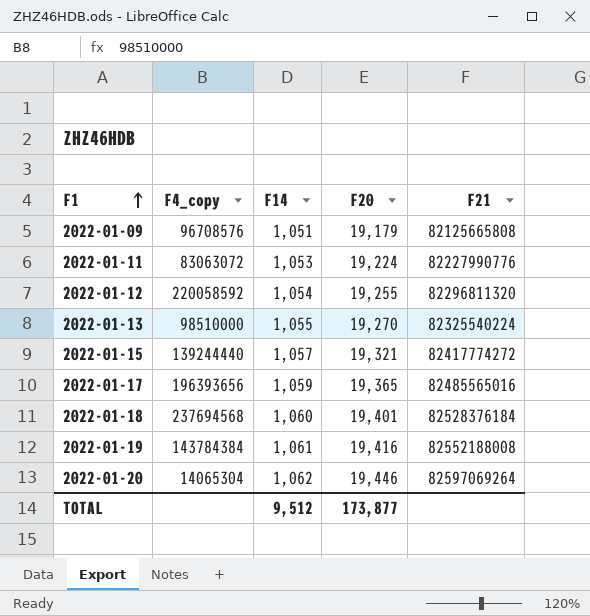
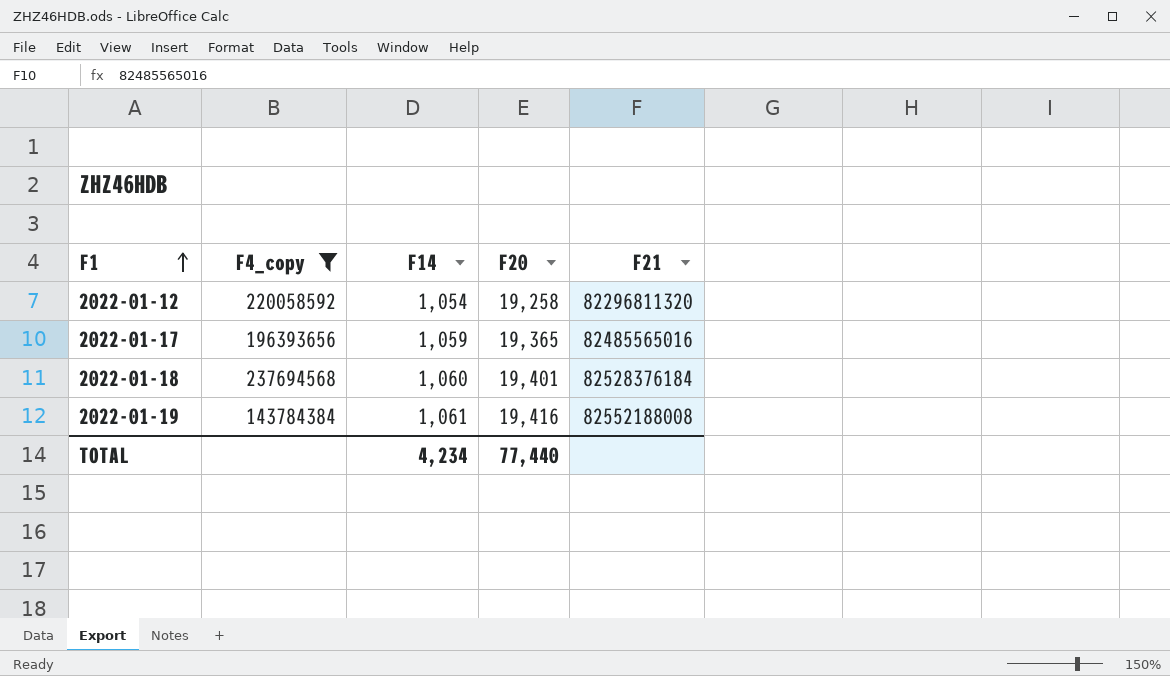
filter: none -> F4_copy >= 143784384
2022-01-12 | F20: 19,255 -> 19,258
TOTAL | F14: 9,512 -> 4,234
TOTAL | F20: 173,877 -> 77,440

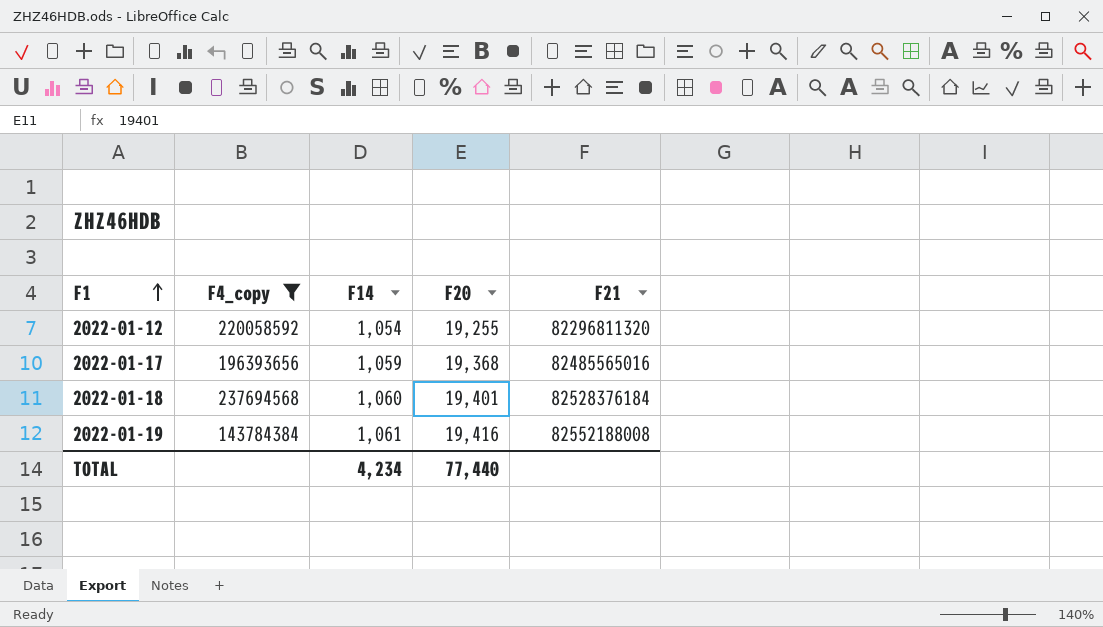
2022-01-12 | F20: 19,258 -> 19,255
2022-01-17 | F20: 19,365 -> 19,368

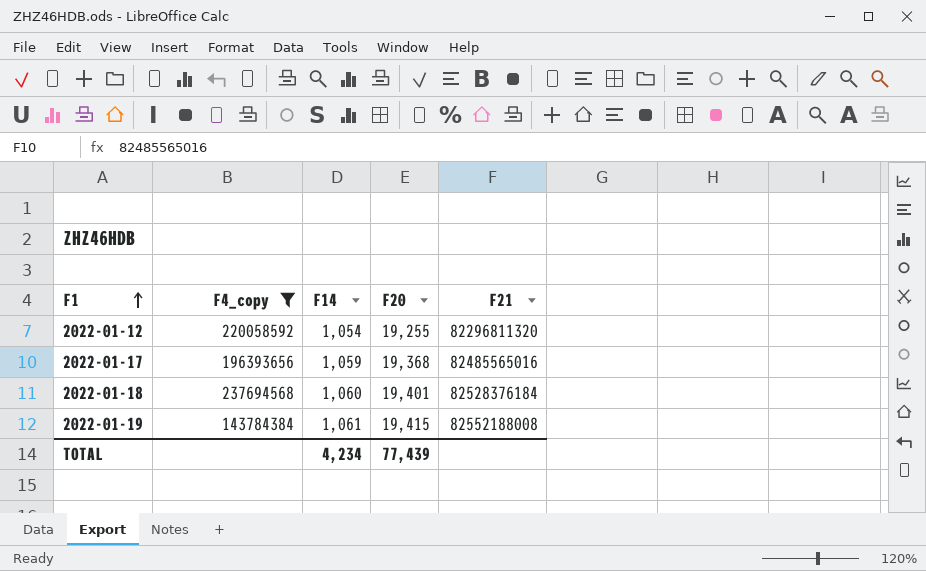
2022-01-19 | F20: 19,416 -> 19,415
TOTAL | F20: 77,440 -> 77,439

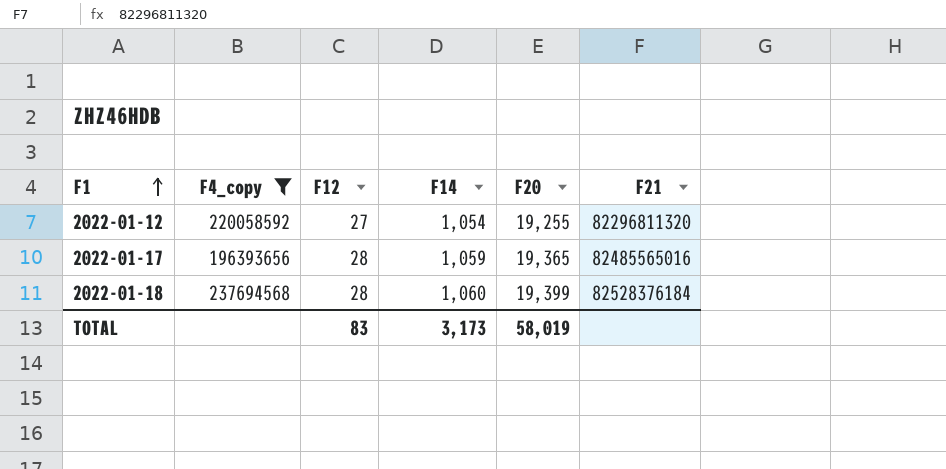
column F12 | position: none -> 3
row 2022-01-19: 143784384 | 1,061 | 19,415 | 82552188008 -> none
2022-01-17 | F20: 19,368 -> 19,365
2022-01-18 | F20: 19,401 -> 19,399
TOTAL | F14: 4,234 -> 3,173
TOTAL | F20: 77,439 -> 58,019

